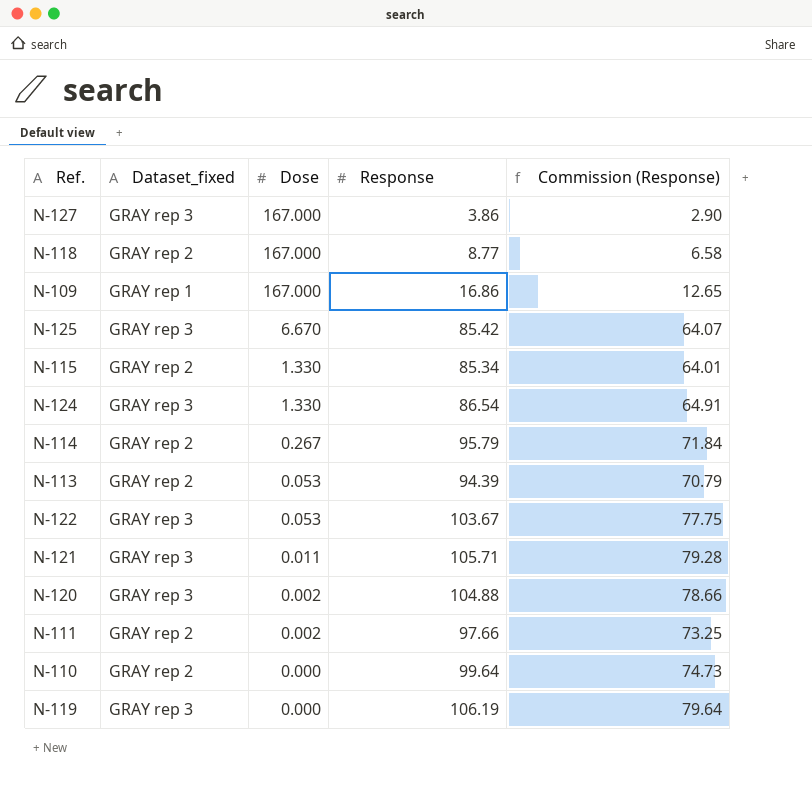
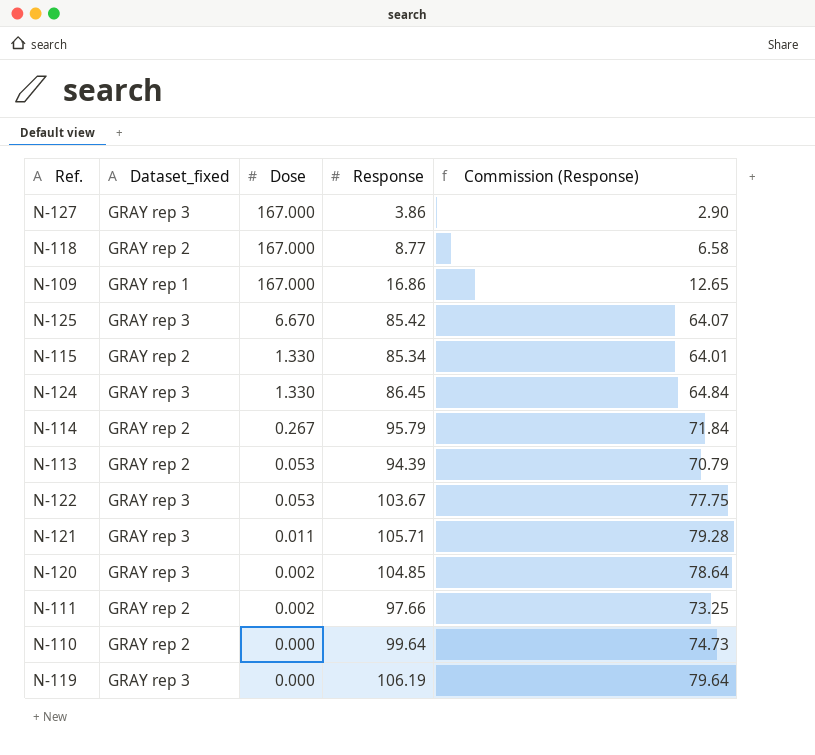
N-124 | Response: 86.54 -> 86.45
N-124 | Commission (Response): 64.91 -> 64.84
N-120 | Response: 104.88 -> 104.85
N-120 | Commission (Response): 78.66 -> 78.64

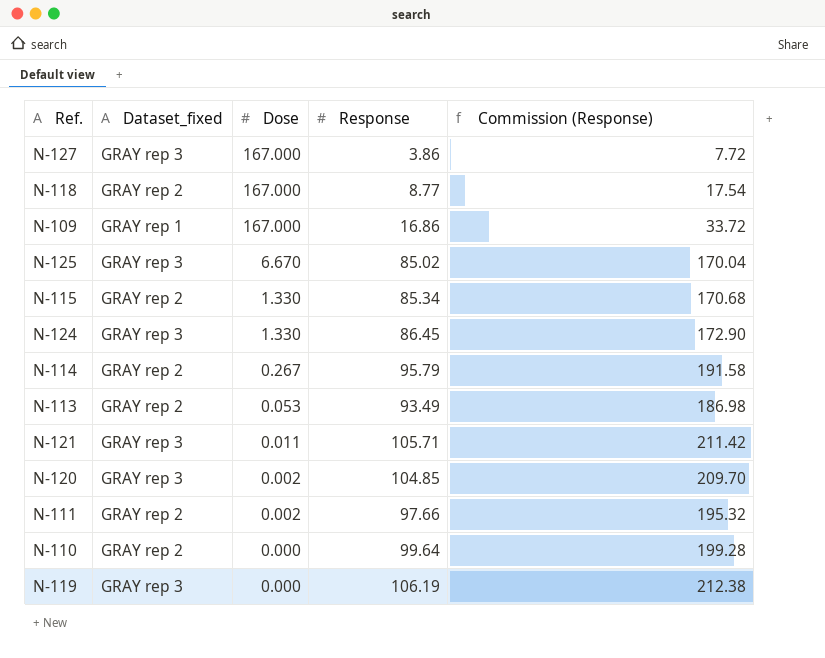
column Commission (Response) | formula: [Response] * 0.75 -> [Response] * 2
row N-122: GRAY rep 3 | 0.053 | 103.67 | 77.75 -> none
N-125 | Response: 85.42 -> 85.02
N-113 | Response: 94.39 -> 93.49

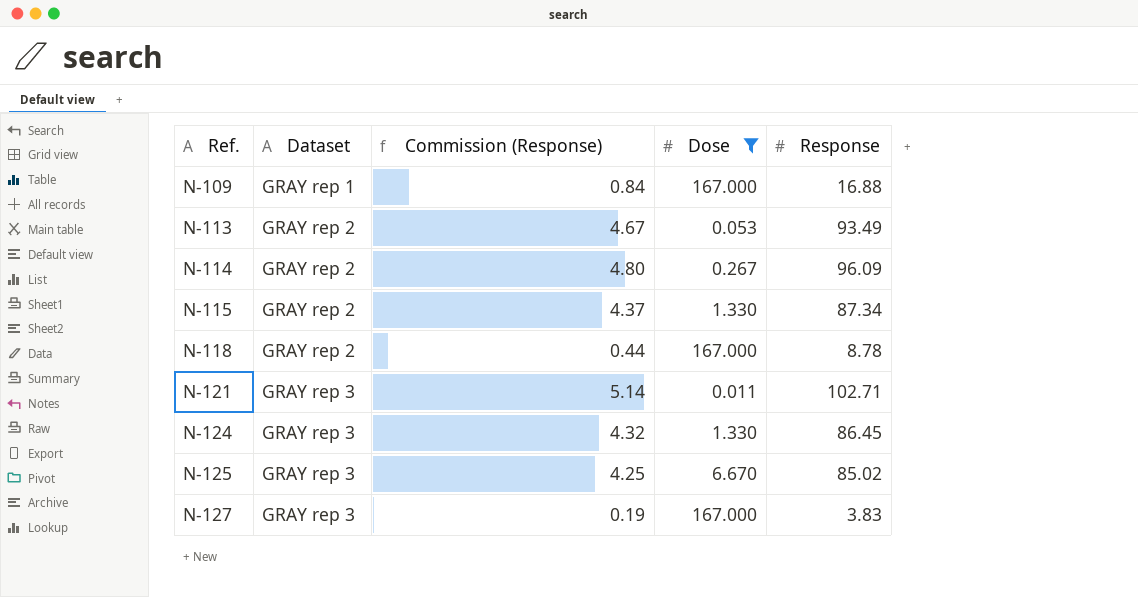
filter: none -> Dose >= 0.011
row order: Dose descending -> Ref. ascending
column name: Dataset_fixed -> Dataset
column Commission (Response) | formula: [Response] * 2 -> [Response] * 0.05
column Commission (Response) | position: 5 -> 3
N-109 | Response: 16.86 -> 16.88
N-114 | Response: 95.79 -> 96.09
N-115 | Response: 85.34 -> 87.34
N-118 | Response: 8.77 -> 8.78
N-121 | Response: 105.71 -> 102.71
N-127 | Response: 3.86 -> 3.83

